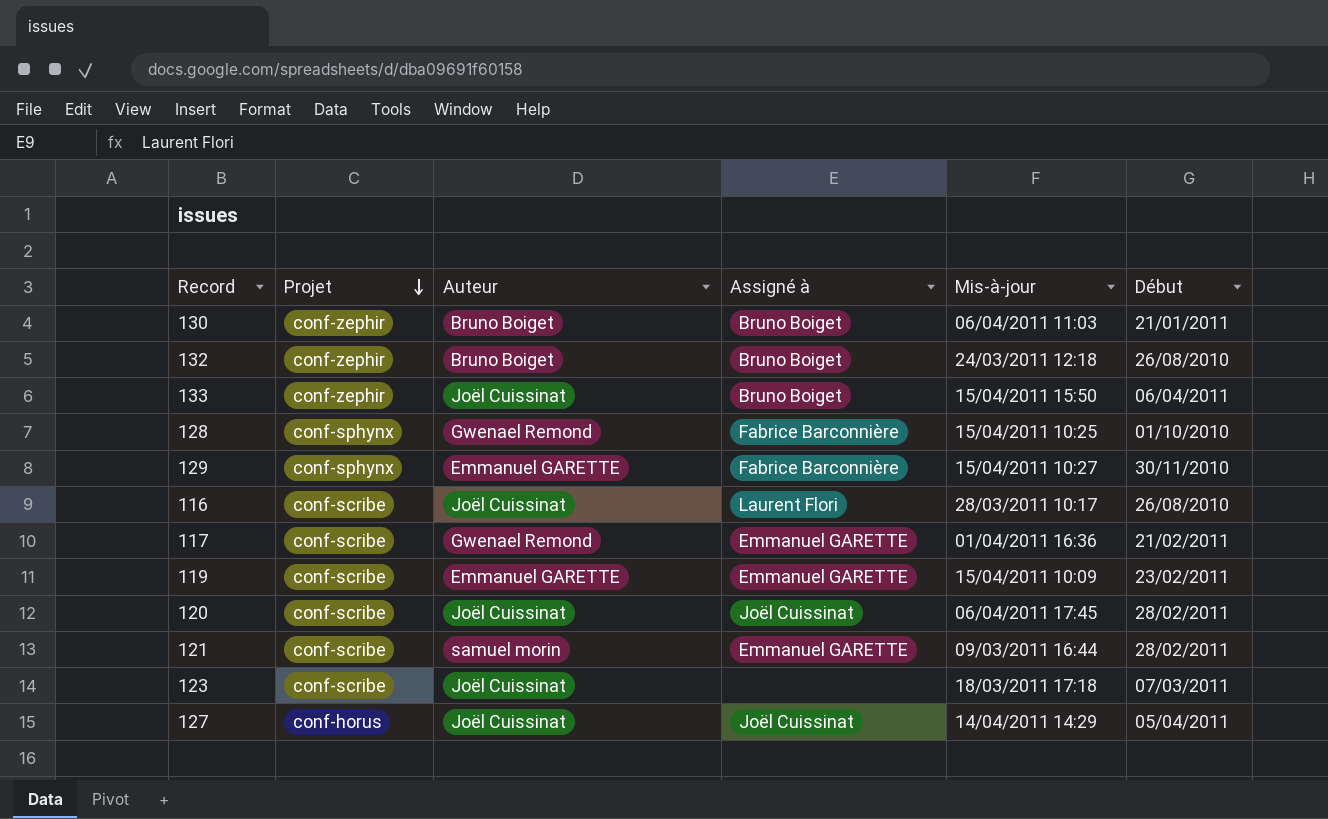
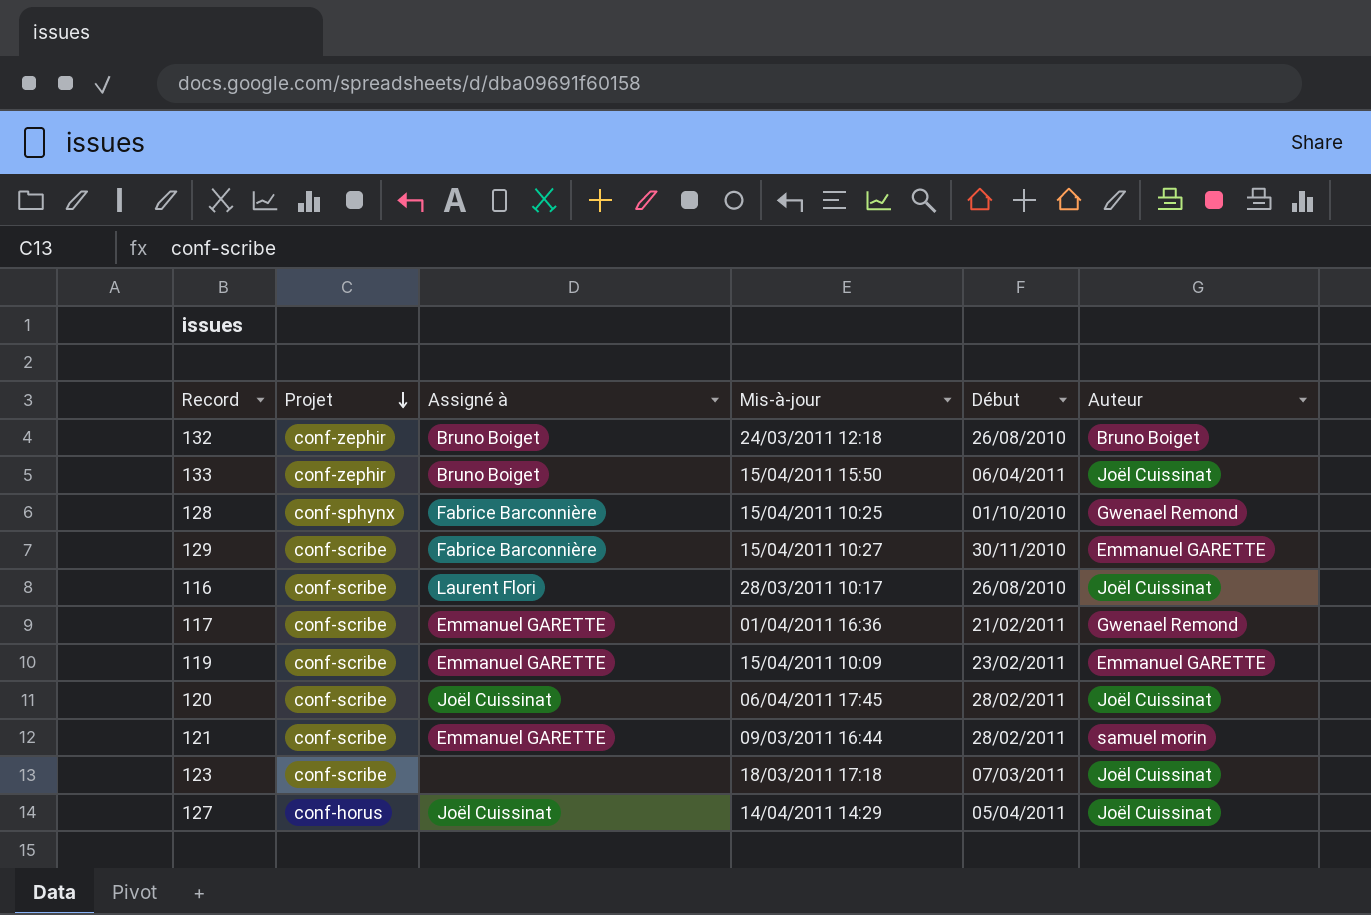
column Auteur | position: 3 -> 6
row 130: conf-zephir | Bruno Boiget | Bruno Boiget | 06/04/2011 11:03 | 21/01/2011 -> none
129 | Projet: conf-sphynx -> conf-scribe

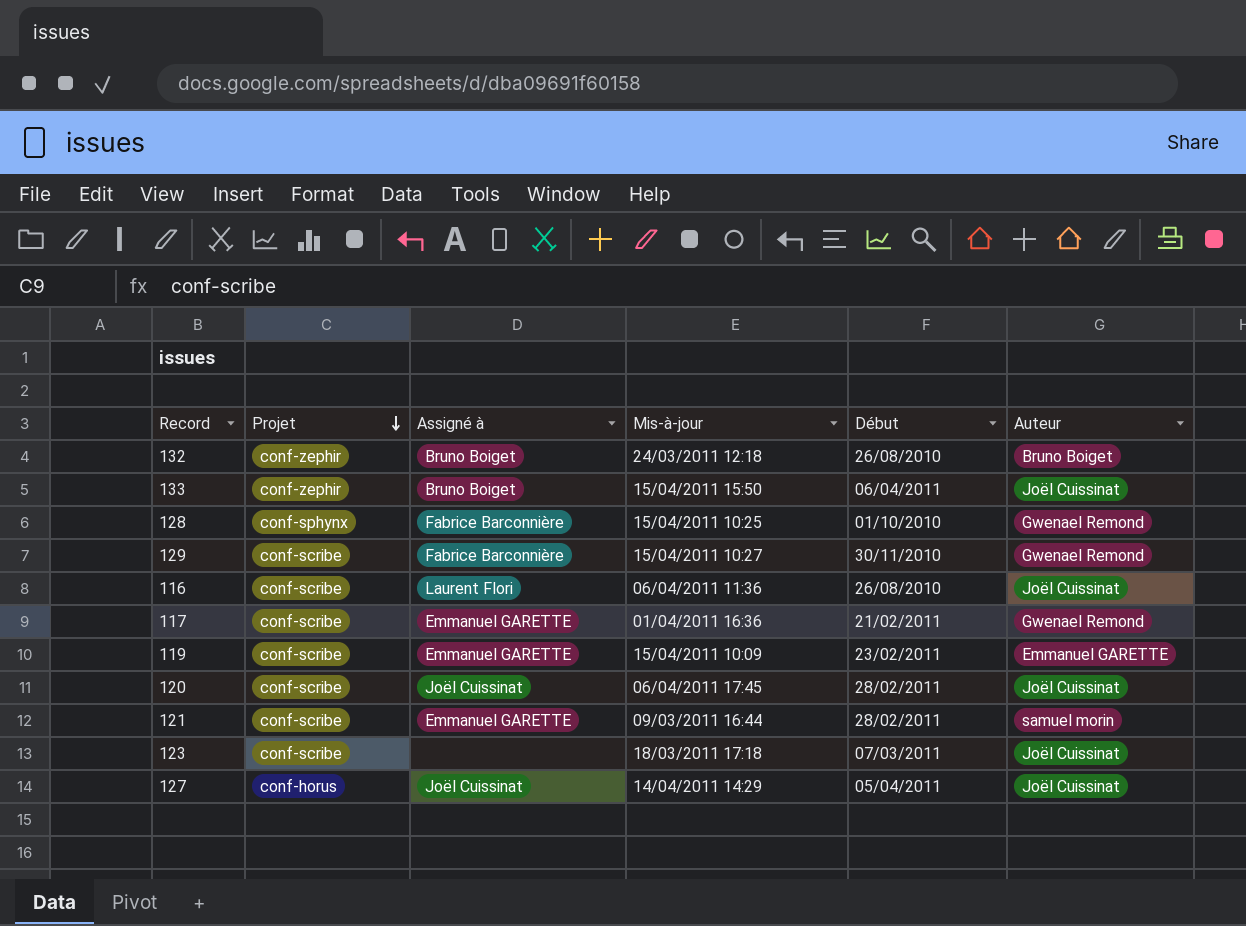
129 | Auteur: Emmanuel GARETTE -> Gwenael Remond
116 | Mis-à-jour: 28/03/2011 10:17 -> 06/04/2011 11:36

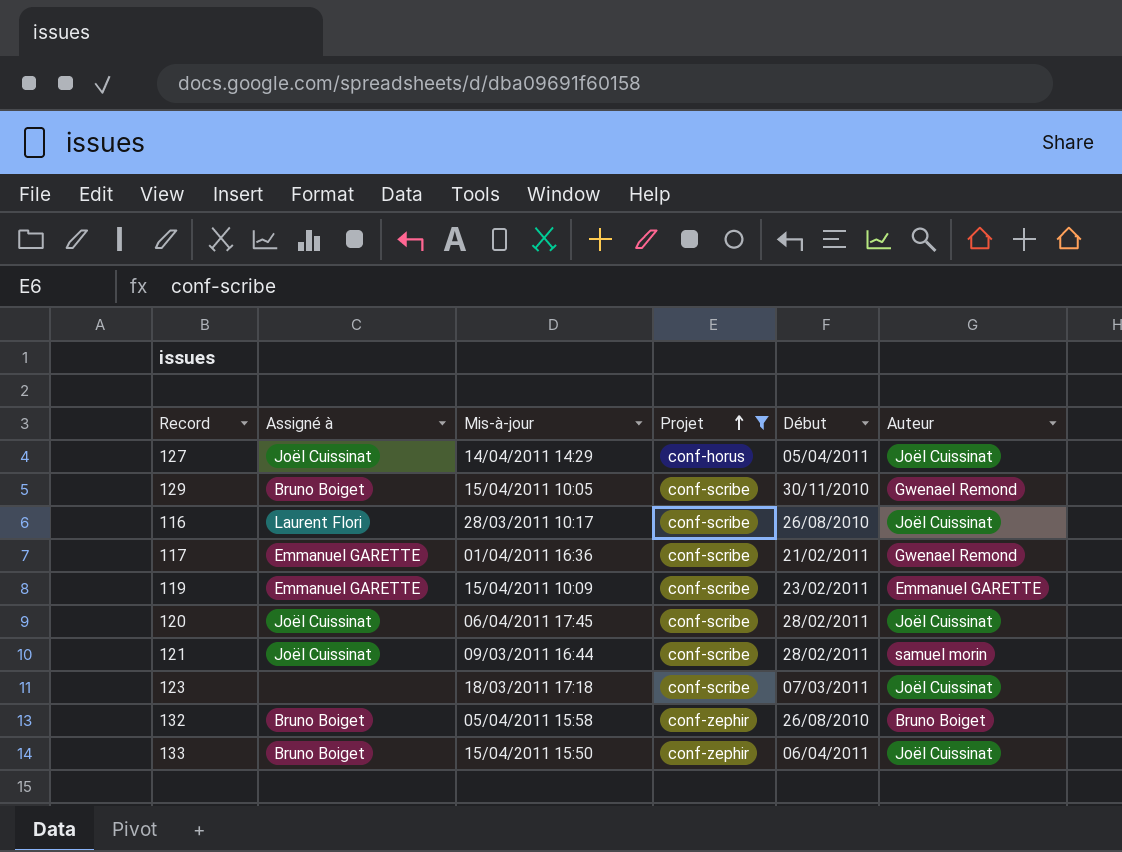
filter: none -> Projet != conf-sphynx
row order: Projet descending -> Projet ascending
column Projet | position: 2 -> 4
129 | Assigné à: Fabrice Barconnière -> Bruno Boiget
129 | Mis-à-jour: 15/04/2011 10:27 -> 15/04/2011 10:05
116 | Mis-à-jour: 06/04/2011 11:36 -> 28/03/2011 10:17
121 | Assigné à: Emmanuel GARETTE -> Joël Cuissinat
132 | Mis-à-jour: 24/03/2011 12:18 -> 05/04/2011 15:58

